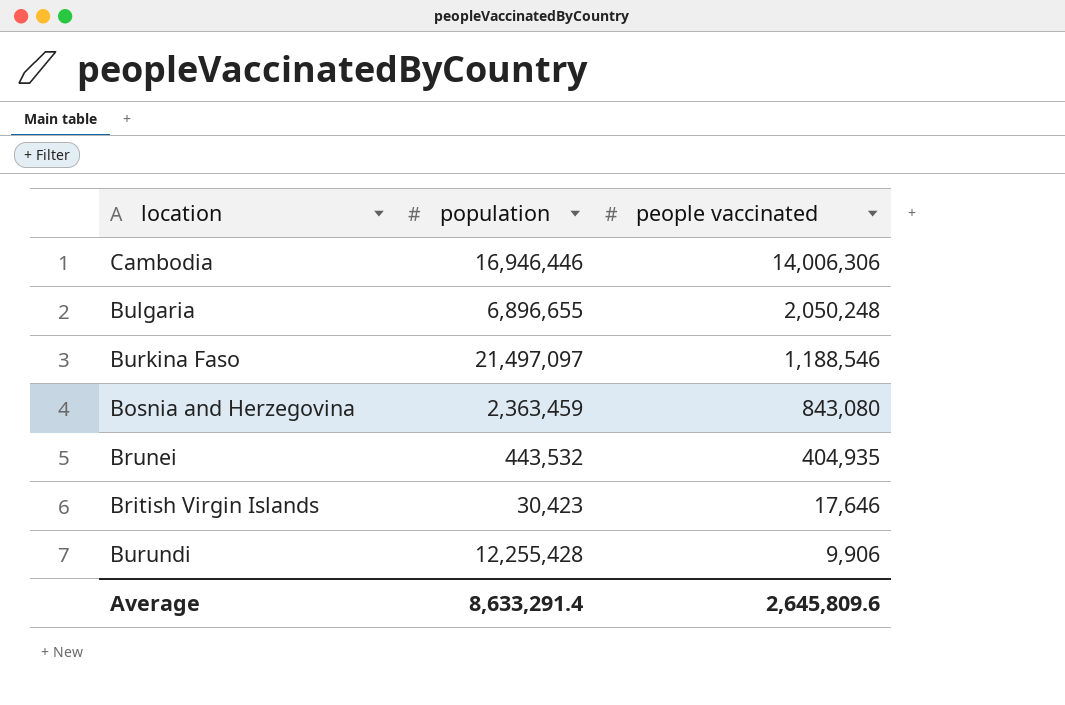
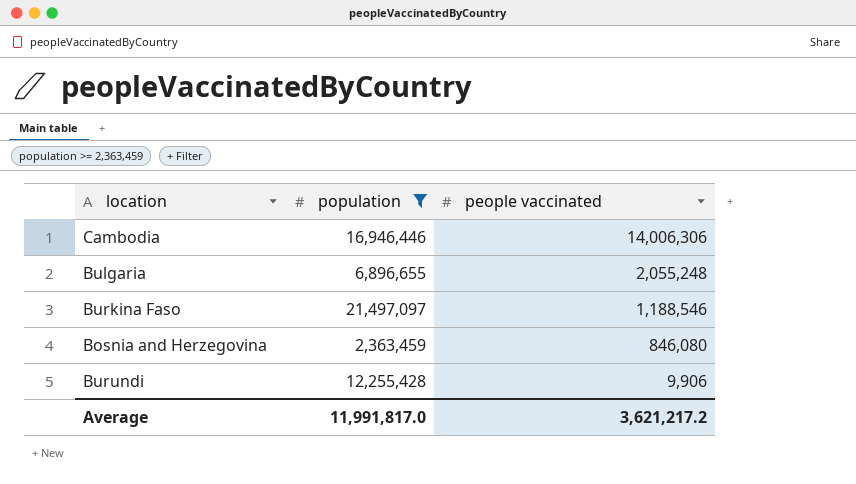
filter: none -> population >= 2,363,459
Bulgaria | people vaccinated: 2,050,248 -> 2,055,248
Bosnia and Herzegovina | people vaccinated: 843,080 -> 846,080
Average | population: 8,633,291.4 -> 11,991,817.0
Average | people vaccinated: 2,645,809.6 -> 3,621,217.2

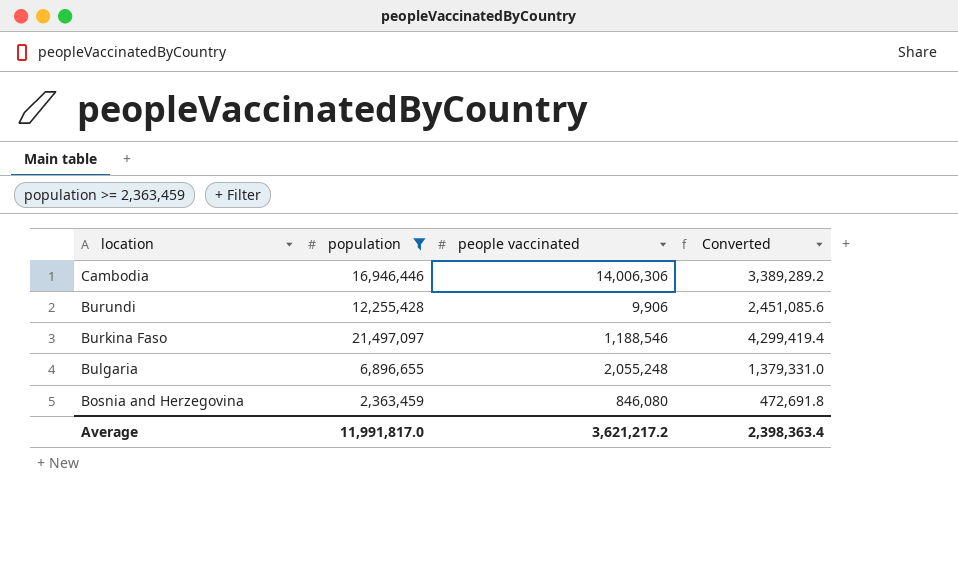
row order: people vaccinated descending -> location descending
column Converted | formula: none -> [population] * 0.2

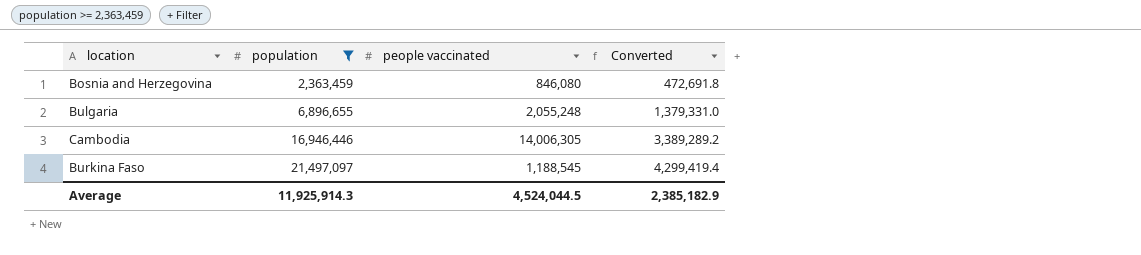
row order: location descending -> population ascending
row Burundi: 12,255,428 | 9,906 | 2,451,085.6 -> none
Cambodia | people vaccinated: 14,006,306 -> 14,006,305
Burkina Faso | people vaccinated: 1,188,546 -> 1,188,545
Average | population: 11,991,817.0 -> 11,925,914.3
Average | people vaccinated: 3,621,217.2 -> 4,524,044.5
Average | Converted: 2,398,363.4 -> 2,385,182.9

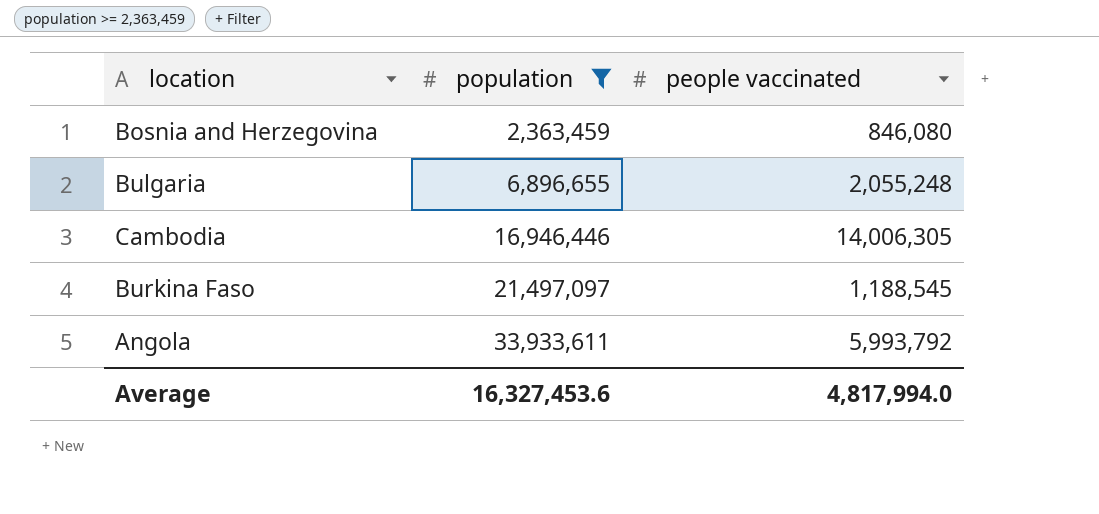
column Converted | formula: [population] * 0.2 -> none
row Angola: none -> 33,933,611 | 5,993,792
Average | population: 11,925,914.3 -> 16,327,453.6
Average | people vaccinated: 4,524,044.5 -> 4,817,994.0

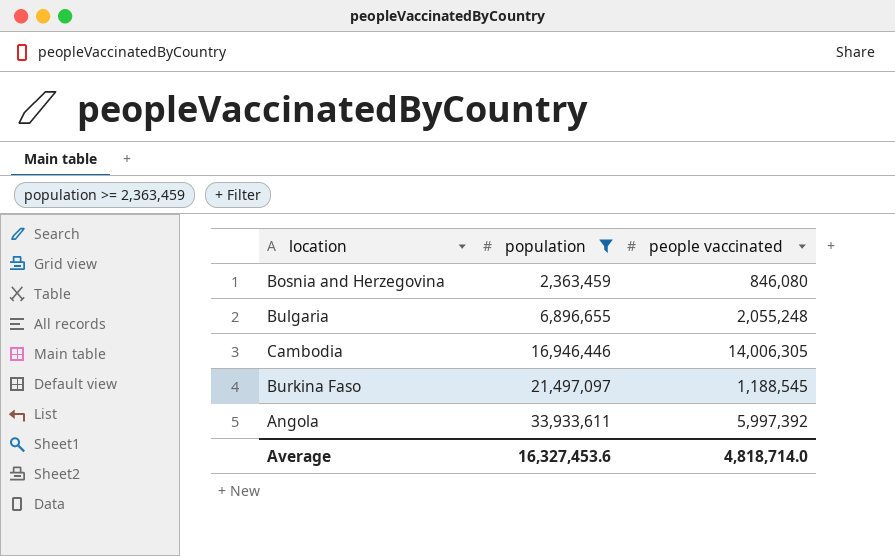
Angola | people vaccinated: 5,993,792 -> 5,997,392
Average | people vaccinated: 4,817,994.0 -> 4,818,714.0

